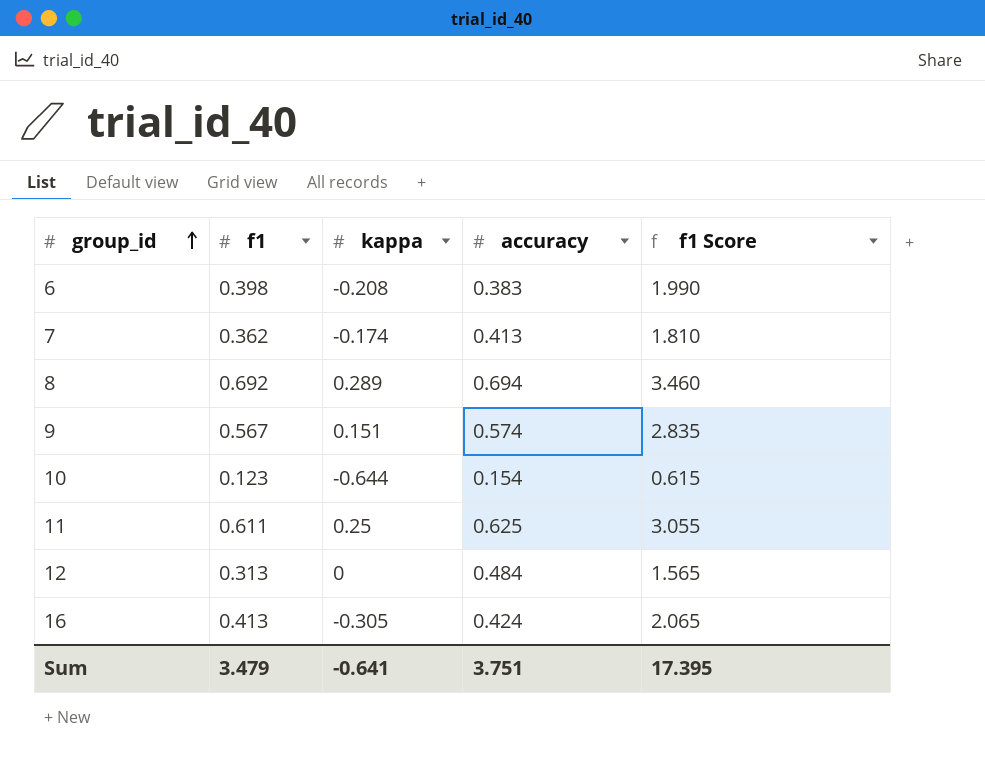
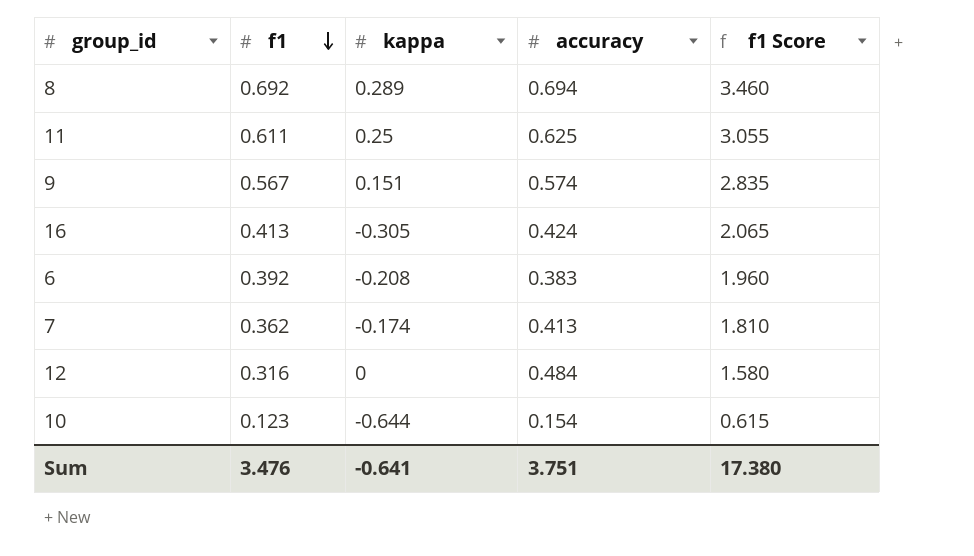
row order: group_id ascending -> f1 descending
6 | f1: 0.398 -> 0.392
6 | f1 Score: 1.990 -> 1.960
12 | f1: 0.313 -> 0.316
12 | f1 Score: 1.565 -> 1.580
Sum | f1: 3.479 -> 3.476
Sum | f1 Score: 17.395 -> 17.380

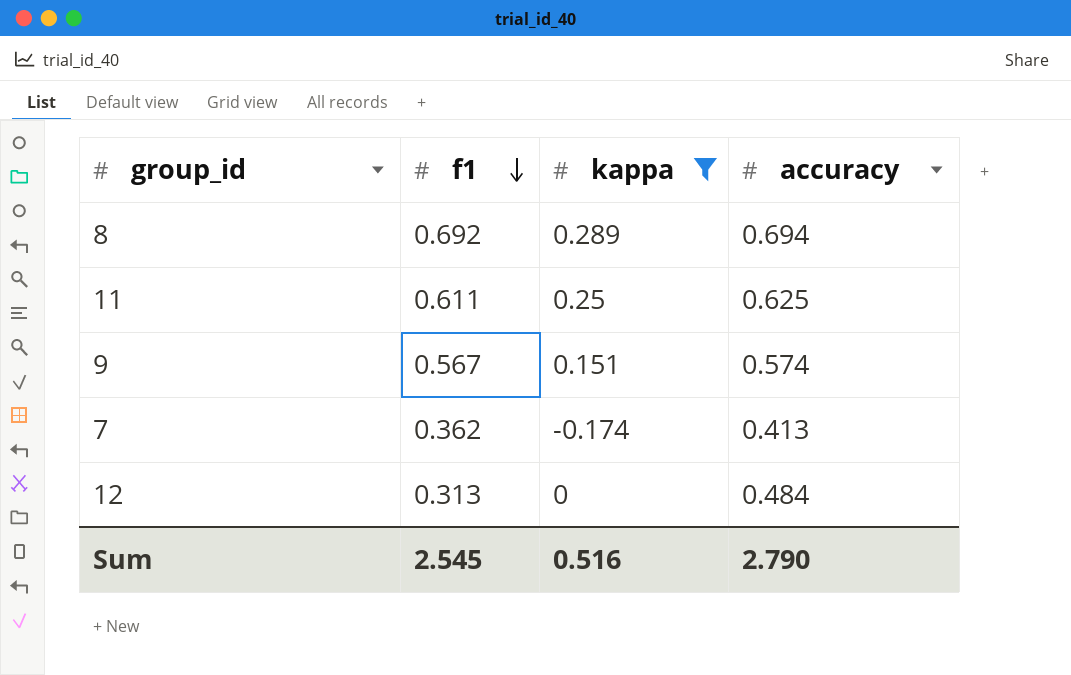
filter: none -> kappa >= -0.174
column f1 Score | formula: [f1] * 5 -> none
12 | f1: 0.316 -> 0.313
Sum | f1: 3.476 -> 2.545
Sum | kappa: -0.641 -> 0.516
Sum | accuracy: 3.751 -> 2.790

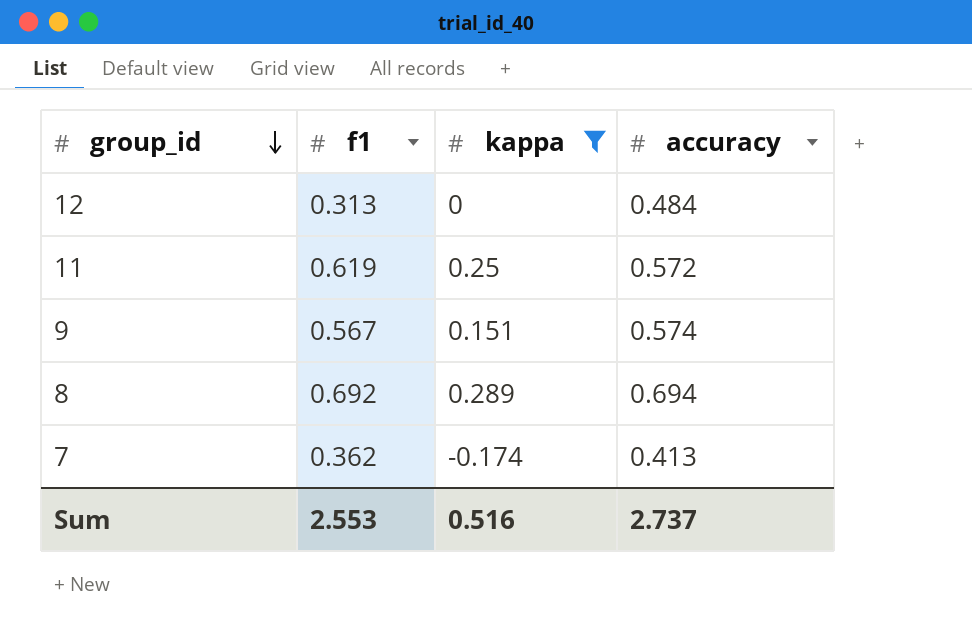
row order: f1 descending -> group_id descending
11 | f1: 0.611 -> 0.619
11 | accuracy: 0.625 -> 0.572
Sum | f1: 2.545 -> 2.553
Sum | accuracy: 2.790 -> 2.737

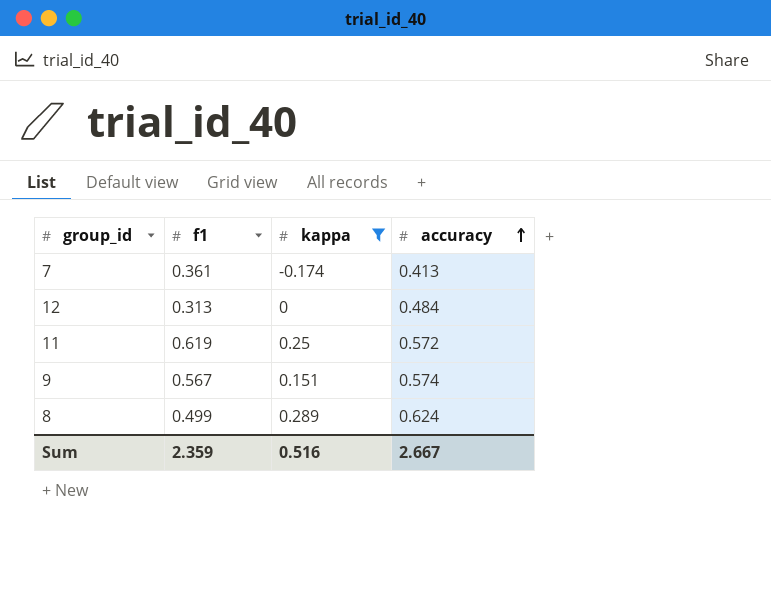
row order: group_id descending -> accuracy ascending
7 | f1: 0.362 -> 0.361
8 | f1: 0.692 -> 0.499
8 | accuracy: 0.694 -> 0.624
Sum | f1: 2.553 -> 2.359
Sum | accuracy: 2.737 -> 2.667

